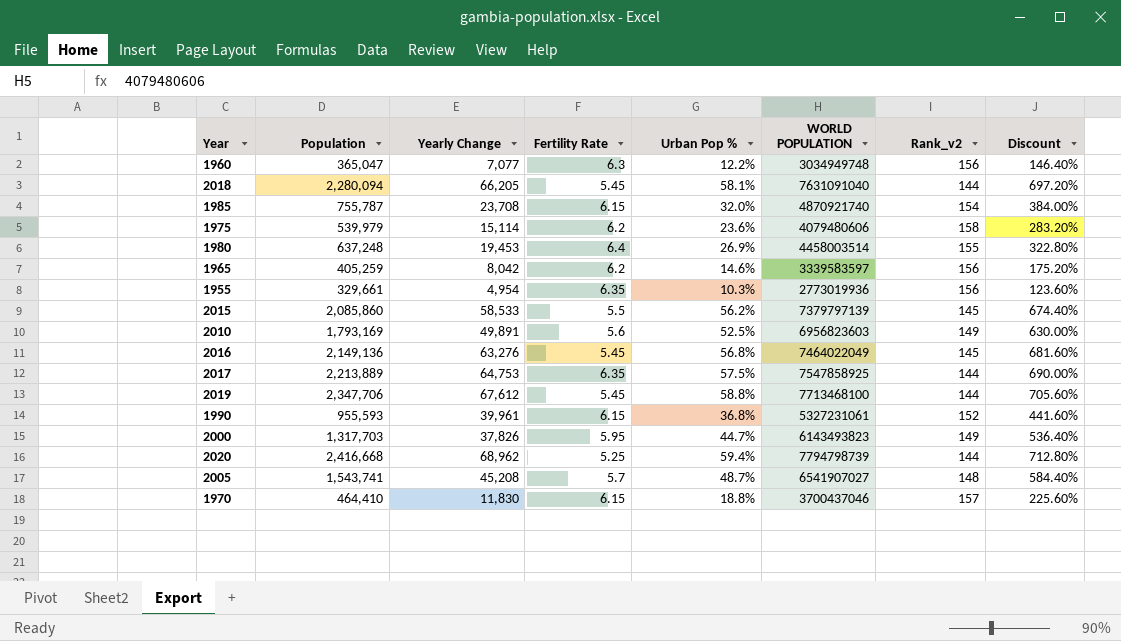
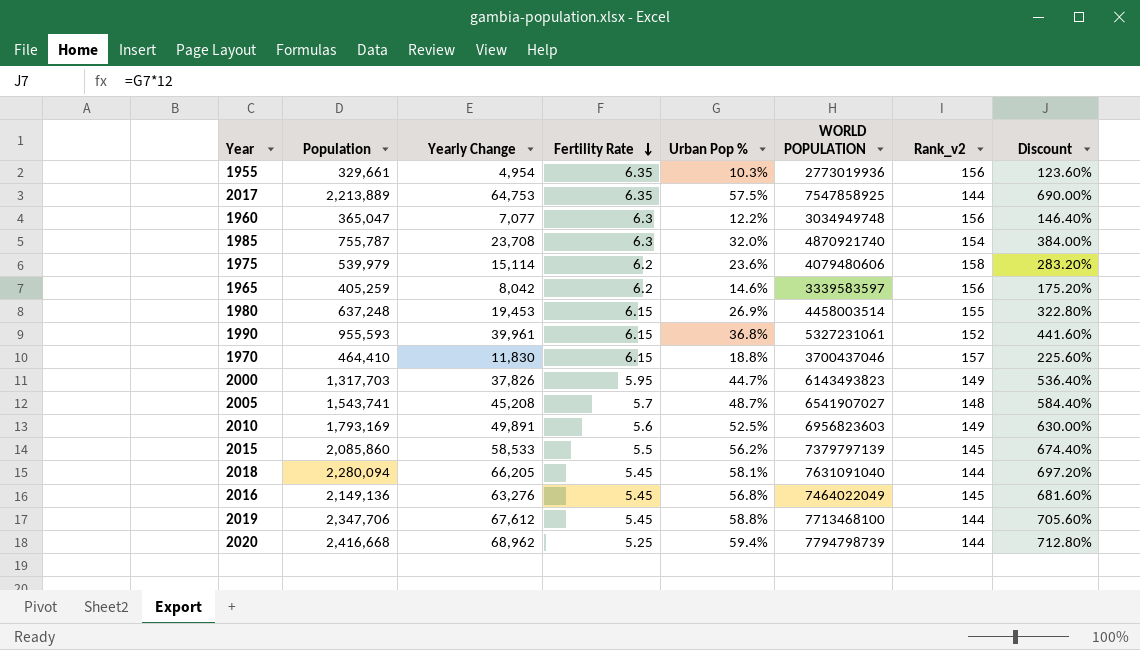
row order: none -> Fertility Rate descending
1985 | Fertility Rate: 6.15 -> 6.3
1980 | Fertility Rate: 6.4 -> 6.15

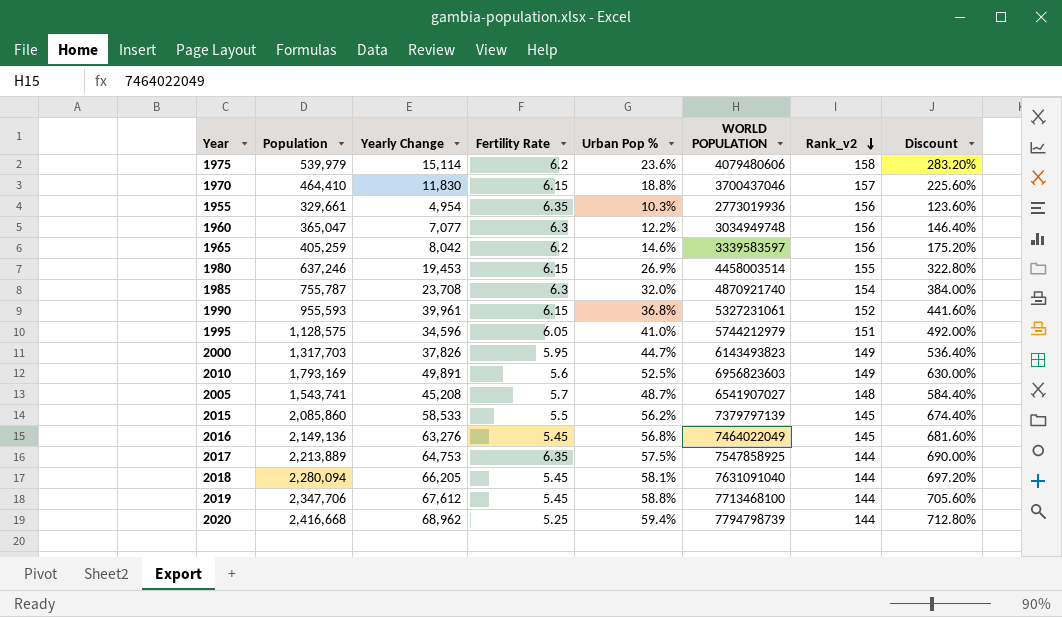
row order: Fertility Rate descending -> Rank_v2 descending
1980 | Population: 637,248 -> 637,246
row 1995: none -> 1,128,575 | 34,596 | 6.05 | 41.0% | 5744212979 | 151 | 492.00%

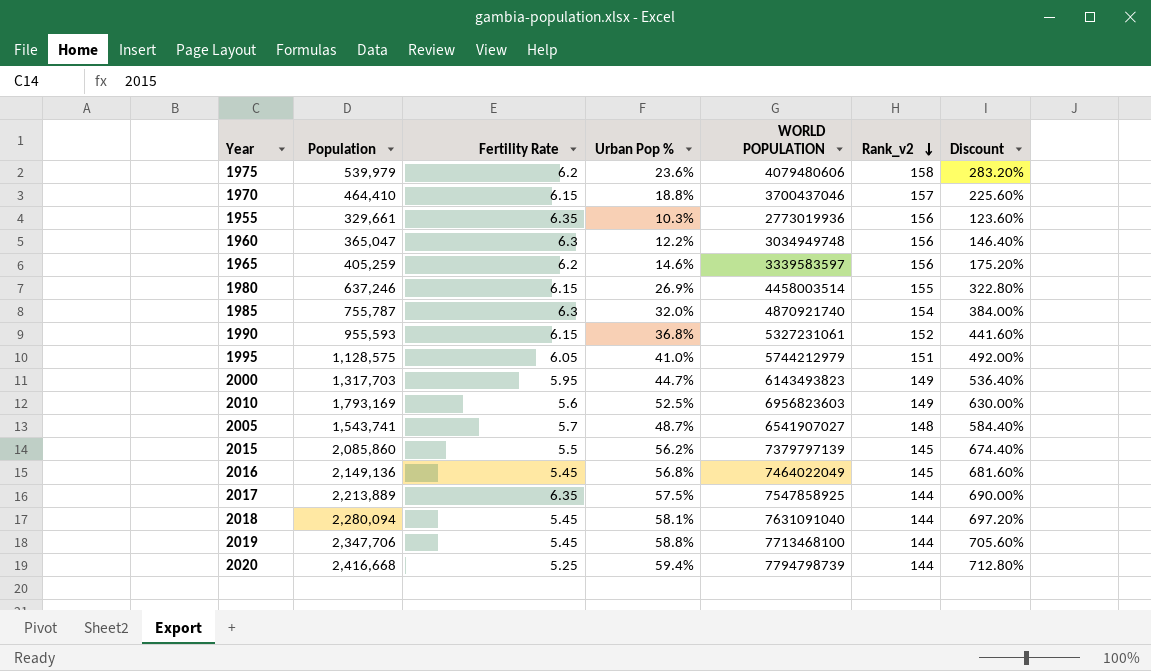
column Yearly Change | position: 3 -> none

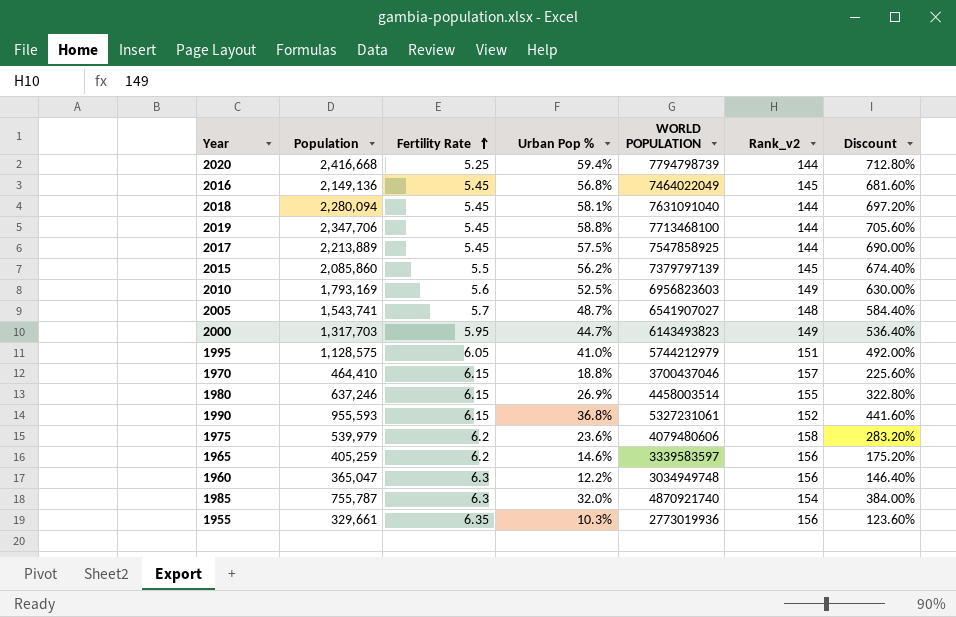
row order: Rank_v2 descending -> Fertility Rate ascending
2017 | Fertility Rate: 6.35 -> 5.45

